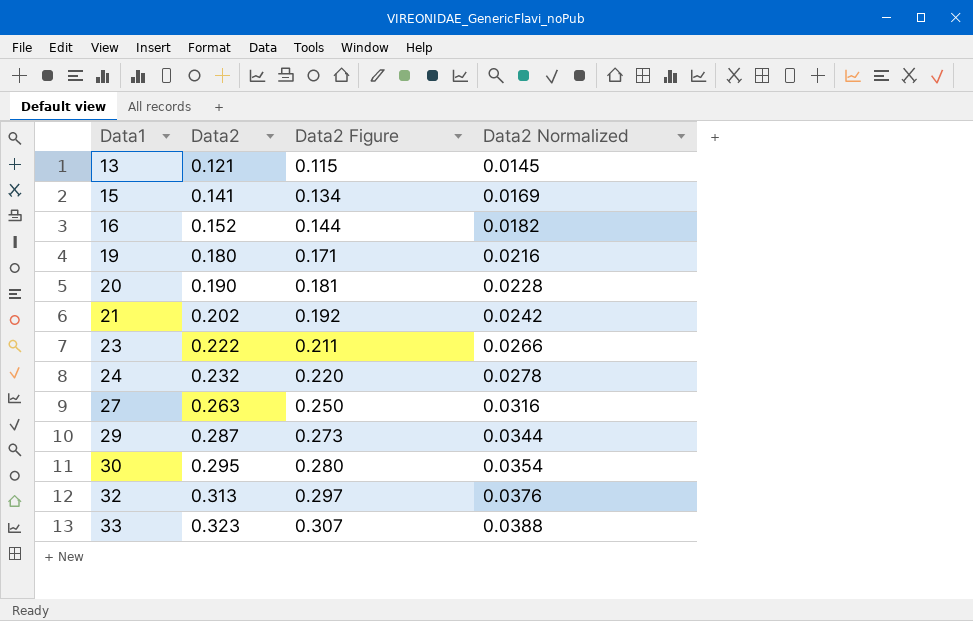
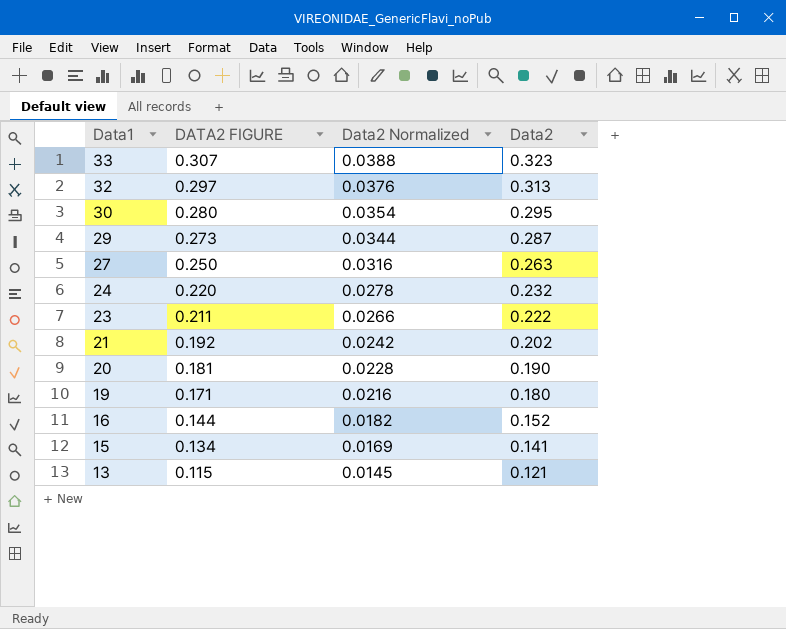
row order: Data1 ascending -> Data1 descending
column name: Data2 Figure -> DATA2 FIGURE
column Data2 | position: 2 -> 4

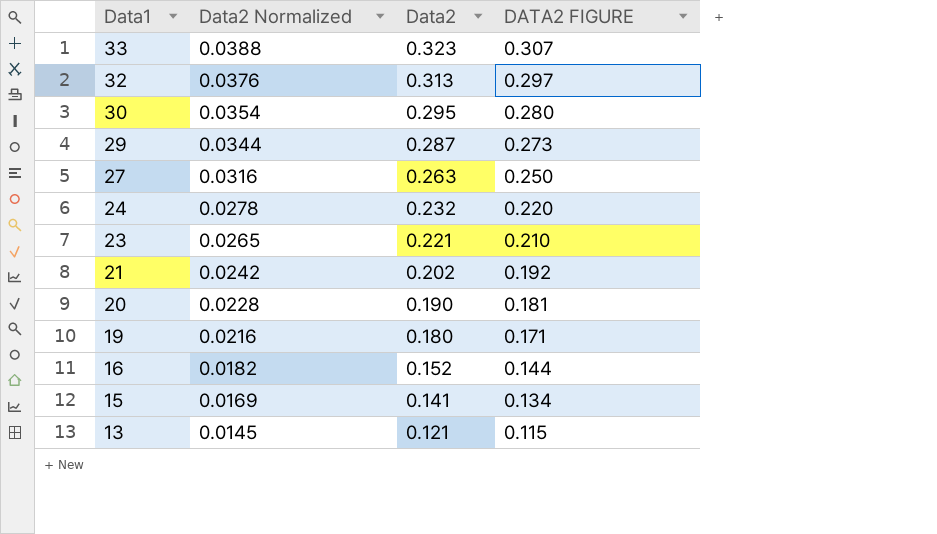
column DATA2 FIGURE | position: 2 -> 4
23 | Data2 Normalized: 0.0266 -> 0.0265
23 | Data2: 0.222 -> 0.221
23 | DATA2 FIGURE: 0.211 -> 0.210

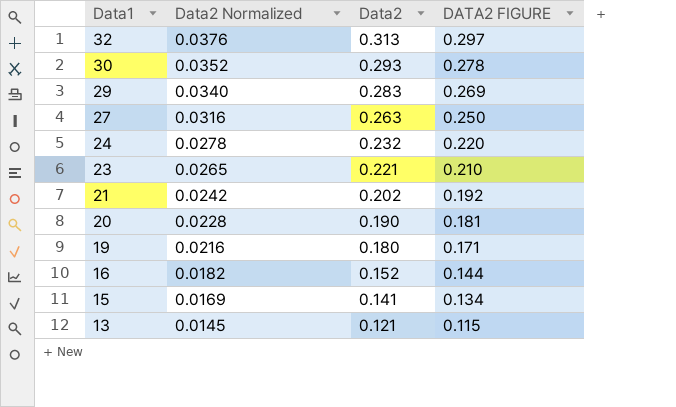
row 33: 0.0388 | 0.323 | 0.307 -> none
30 | Data2 Normalized: 0.0354 -> 0.0352
30 | Data2: 0.295 -> 0.293
30 | DATA2 FIGURE: 0.280 -> 0.278
29 | Data2 Normalized: 0.0344 -> 0.0340
29 | Data2: 0.287 -> 0.283
29 | DATA2 FIGURE: 0.273 -> 0.269

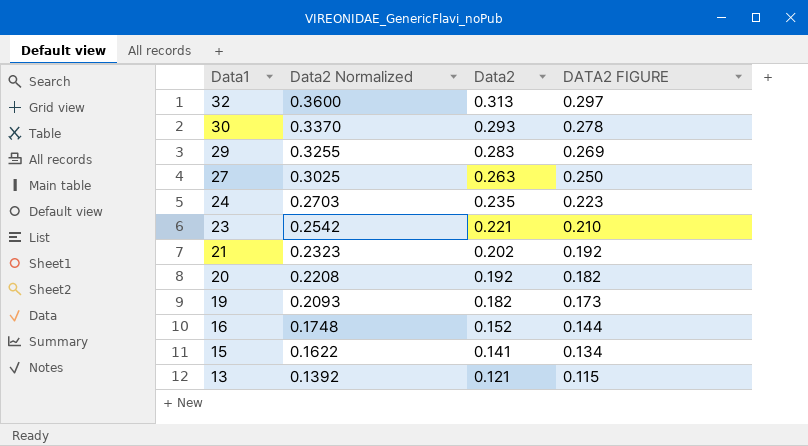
column Data2 Normalized | formula: [Data2] * 0.12 -> [Data2] * 1.15
24 | Data2: 0.232 -> 0.235
24 | DATA2 FIGURE: 0.220 -> 0.223
20 | Data2: 0.190 -> 0.192
20 | DATA2 FIGURE: 0.181 -> 0.182
19 | Data2: 0.180 -> 0.182
19 | DATA2 FIGURE: 0.171 -> 0.173

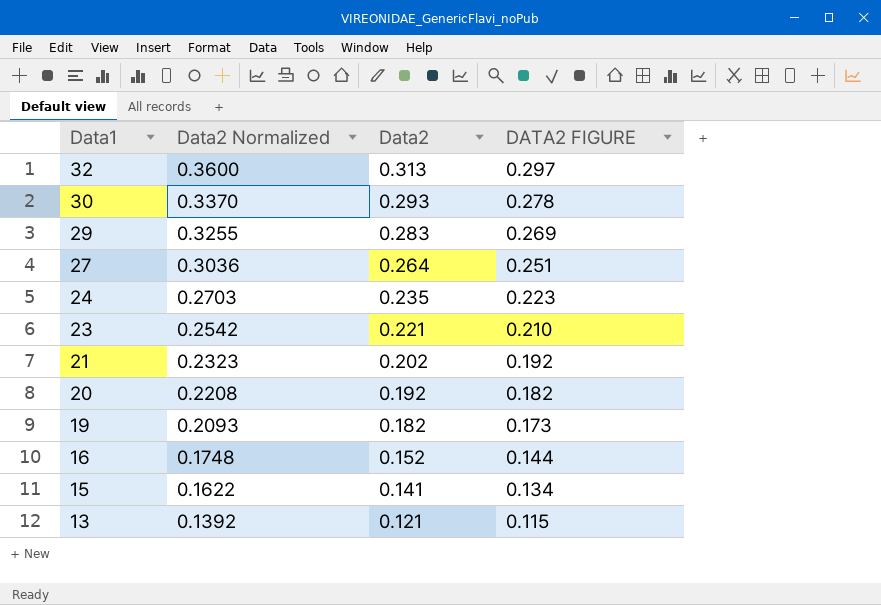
27 | Data2 Normalized: 0.3025 -> 0.3036
27 | Data2: 0.263 -> 0.264
27 | DATA2 FIGURE: 0.250 -> 0.251

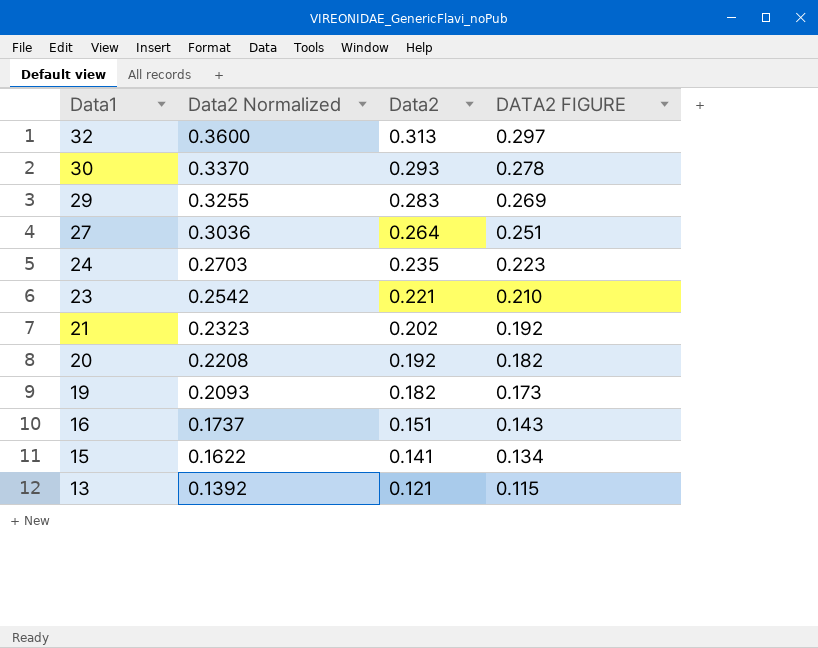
16 | Data2 Normalized: 0.1748 -> 0.1737
16 | Data2: 0.152 -> 0.151
16 | DATA2 FIGURE: 0.144 -> 0.143

